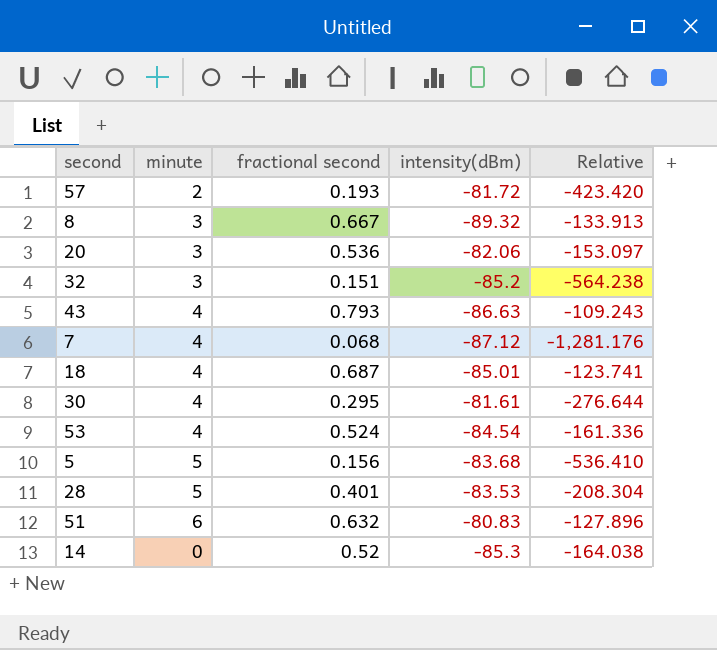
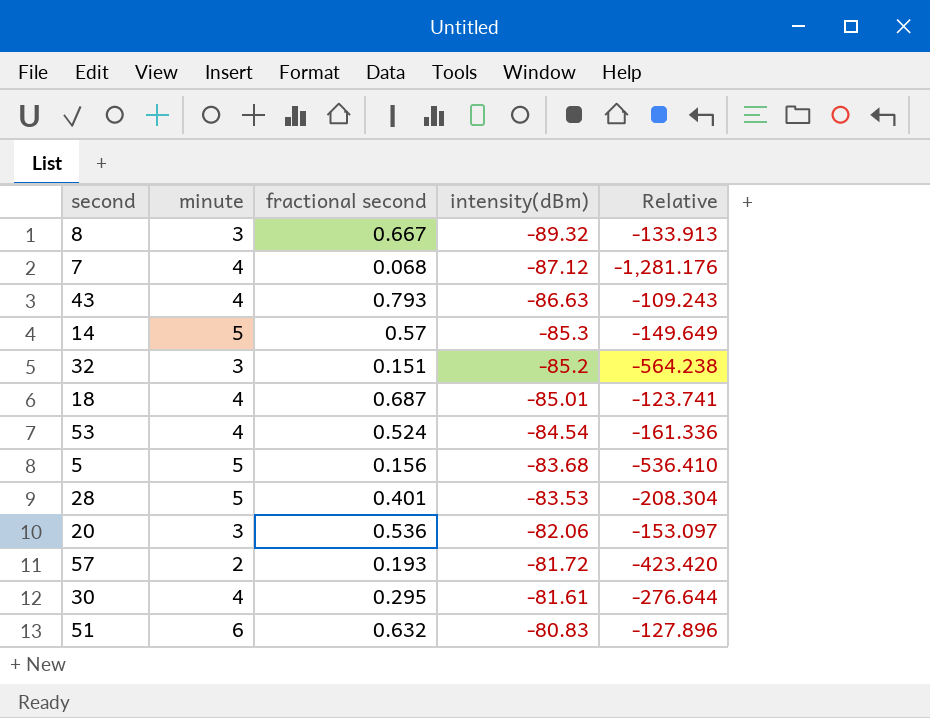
row order: none -> intensity(dBm) ascending
14 | minute: 0 -> 5
14 | fractional second: 0.52 -> 0.57
14 | Relative: -164.038 -> -149.649

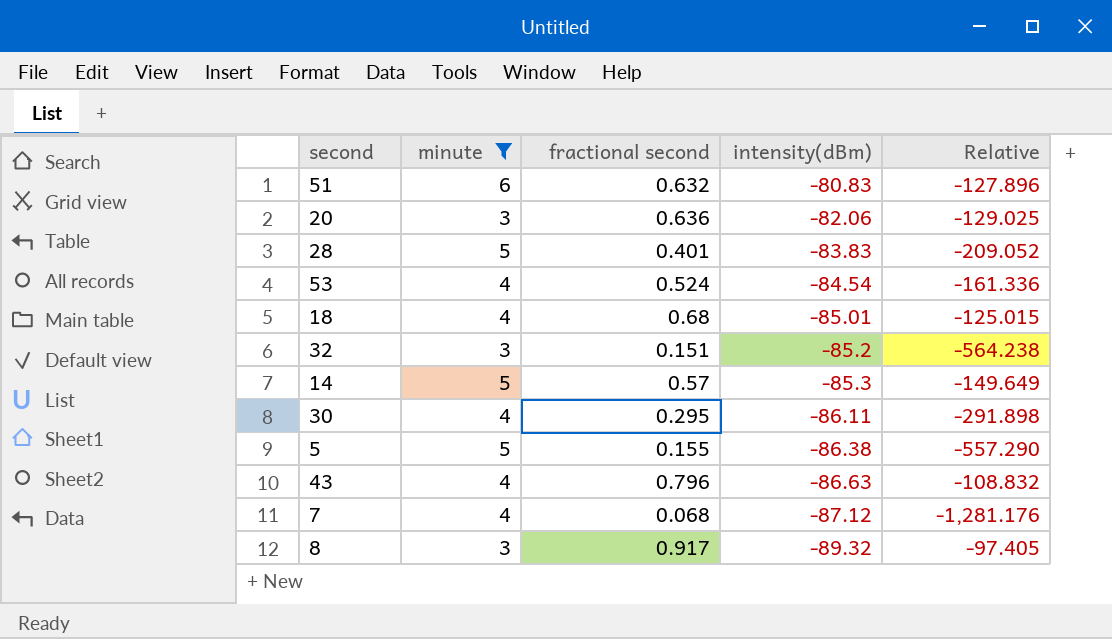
filter: none -> minute != 2
row order: intensity(dBm) ascending -> intensity(dBm) descending
20 | fractional second: 0.536 -> 0.636
20 | Relative: -153.097 -> -129.025
28 | intensity(dBm): -83.53 -> -83.83
28 | Relative: -208.304 -> -209.052
18 | fractional second: 0.687 -> 0.68
18 | Relative: -123.741 -> -125.015
30 | intensity(dBm): -81.61 -> -86.11
30 | Relative: -276.644 -> -291.898
5 | fractional second: 0.156 -> 0.155
5 | intensity(dBm): -83.68 -> -86.38
5 | Relative: -536.410 -> -557.290
43 | fractional second: 0.793 -> 0.796
43 | Relative: -109.243 -> -108.832
8 | fractional second: 0.667 -> 0.917
8 | Relative: -133.913 -> -97.405

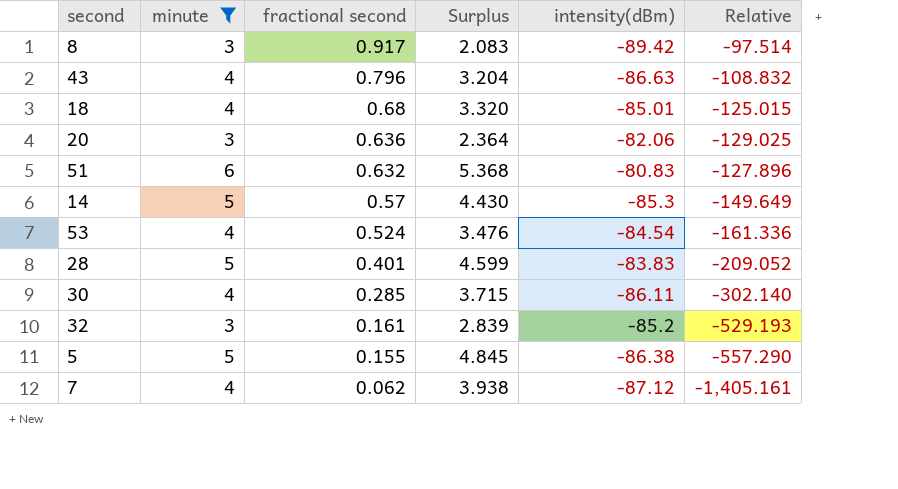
row order: intensity(dBm) descending -> fractional second descending
column Surplus | formula: none -> [minute] - [fractional second]
8 | intensity(dBm): -89.32 -> -89.42
8 | Relative: -97.405 -> -97.514
30 | fractional second: 0.295 -> 0.285
30 | Relative: -291.898 -> -302.140
32 | fractional second: 0.151 -> 0.161
32 | Relative: -564.238 -> -529.193
7 | fractional second: 0.068 -> 0.062
7 | Relative: -1,281.176 -> -1,405.161

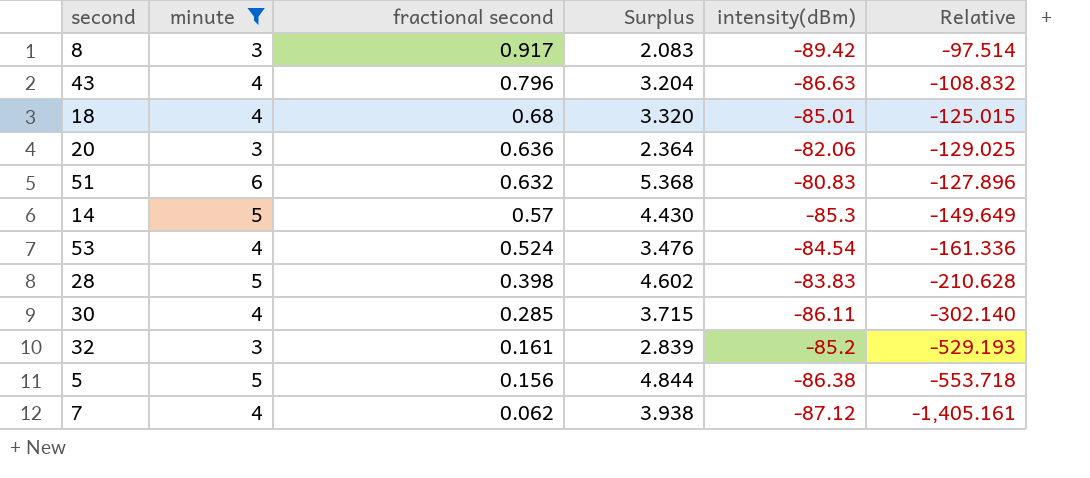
28 | fractional second: 0.401 -> 0.398
28 | Surplus: 4.599 -> 4.602
28 | Relative: -209.052 -> -210.628
5 | fractional second: 0.155 -> 0.156
5 | Surplus: 4.845 -> 4.844
5 | Relative: -557.290 -> -553.718

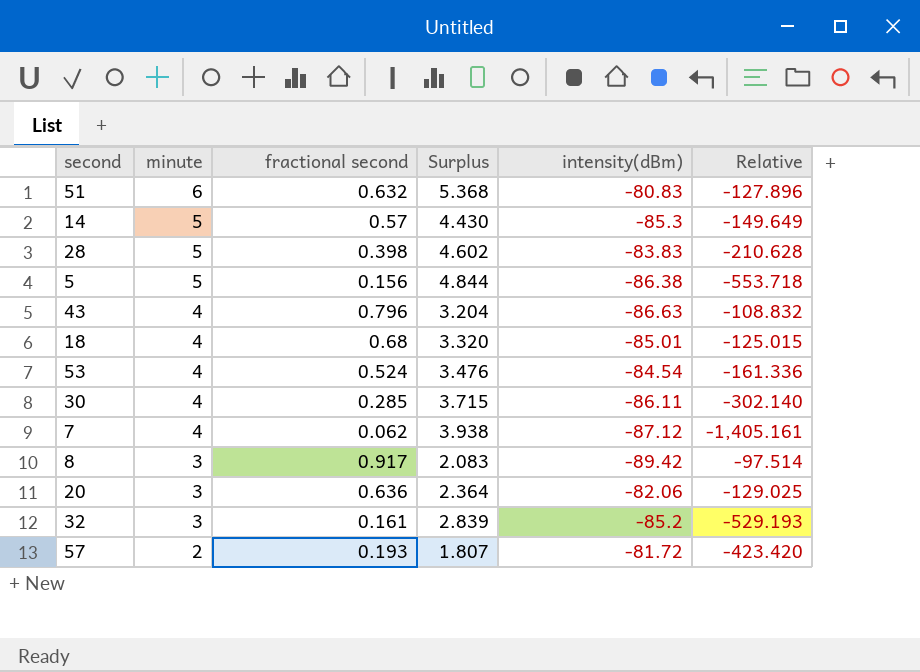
filter: minute != 2 -> none
row order: fractional second descending -> minute descending

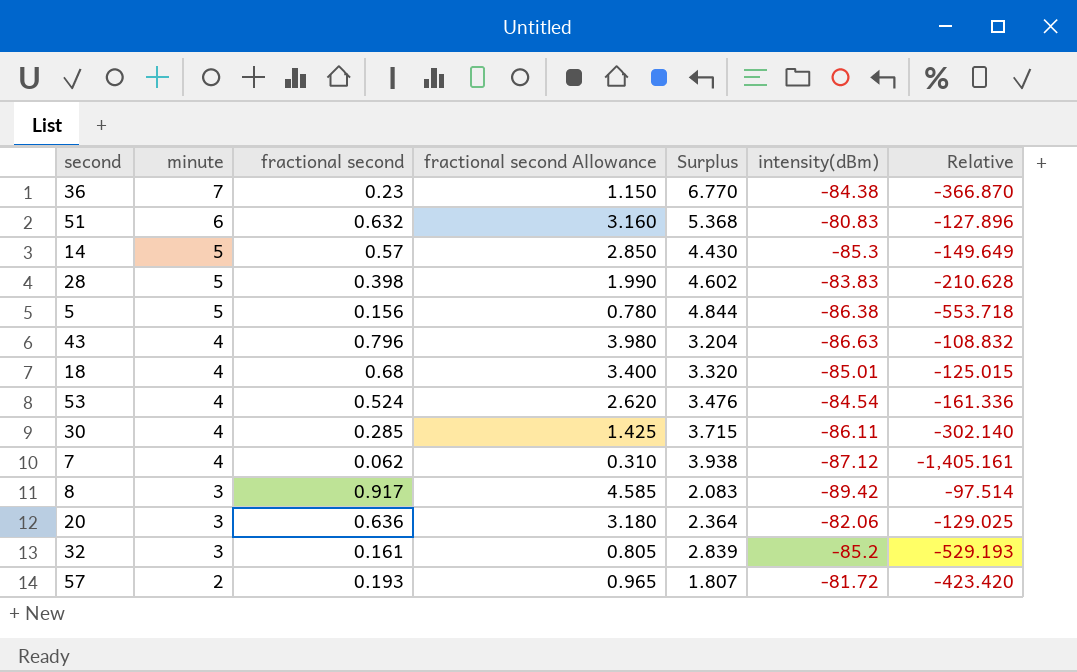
column fractional second Allowance | formula: none -> [fractional second] * 5
row 36: none -> 7 | 0.23 | 1.150 | 6.770 | -84.38 | -366.870

